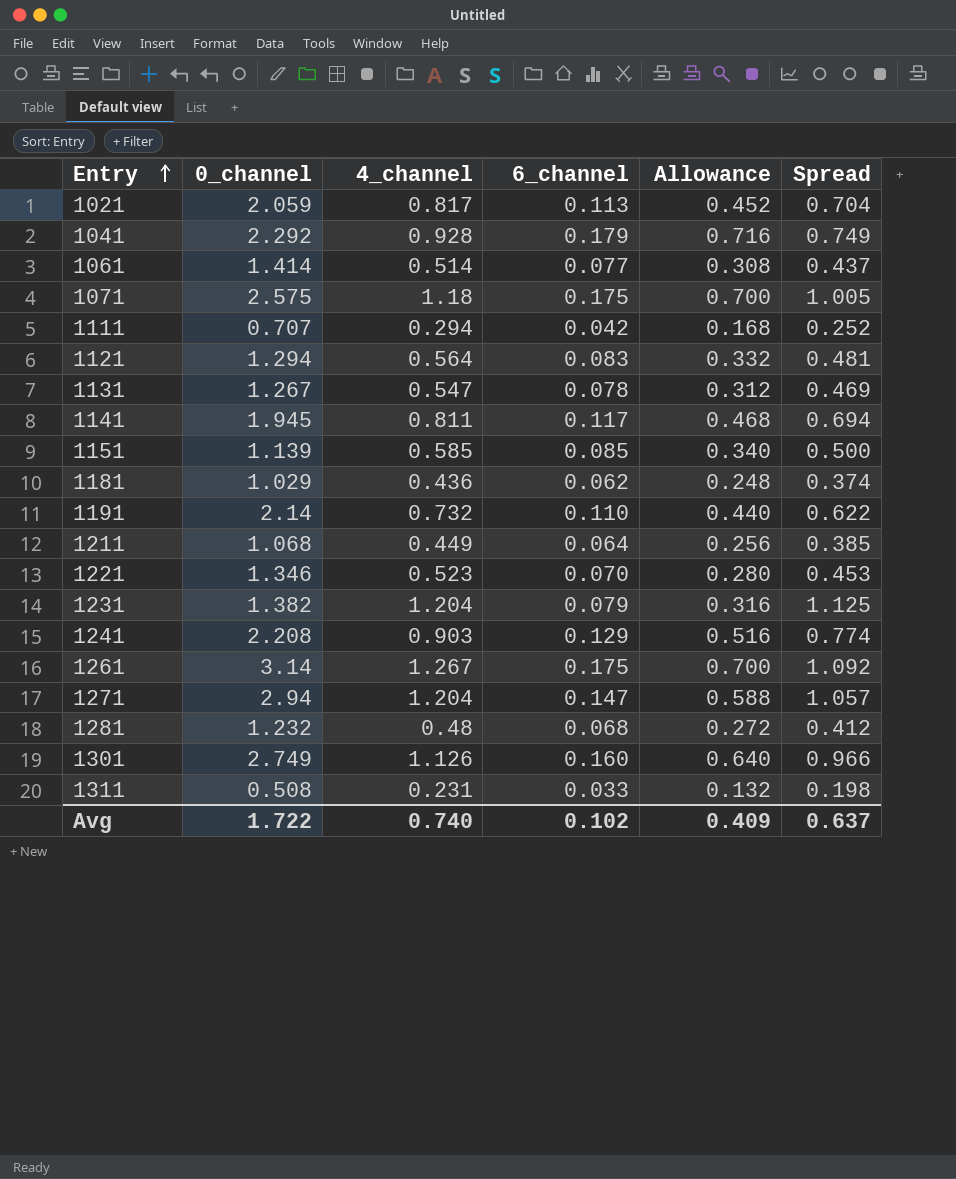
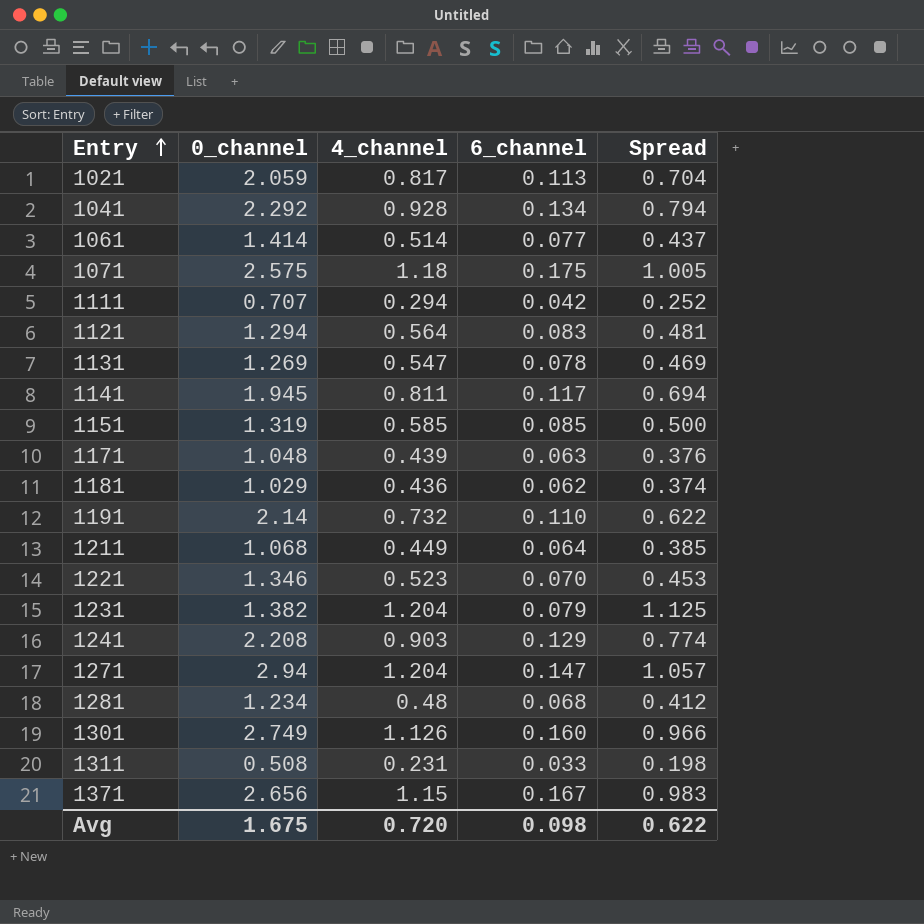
column Allowance | formula: [6_channel] * 4 -> none
row 1261: 3.14 | 1.267 | 0.175 | 0.700 | 1.092 -> none
1041 | 6_channel: 0.179 -> 0.134
1041 | Spread: 0.749 -> 0.794
1131 | 0_channel: 1.267 -> 1.269
1151 | 0_channel: 1.139 -> 1.319
row 1171: none -> 1.048 | 0.439 | 0.063 | 0.376
1281 | 0_channel: 1.232 -> 1.234
row 1371: none -> 2.656 | 1.15 | 0.167 | 0.983
Avg | 0_channel: 1.722 -> 1.675
Avg | 4_channel: 0.740 -> 0.720
Avg | 6_channel: 0.102 -> 0.098
Avg | Spread: 0.637 -> 0.622

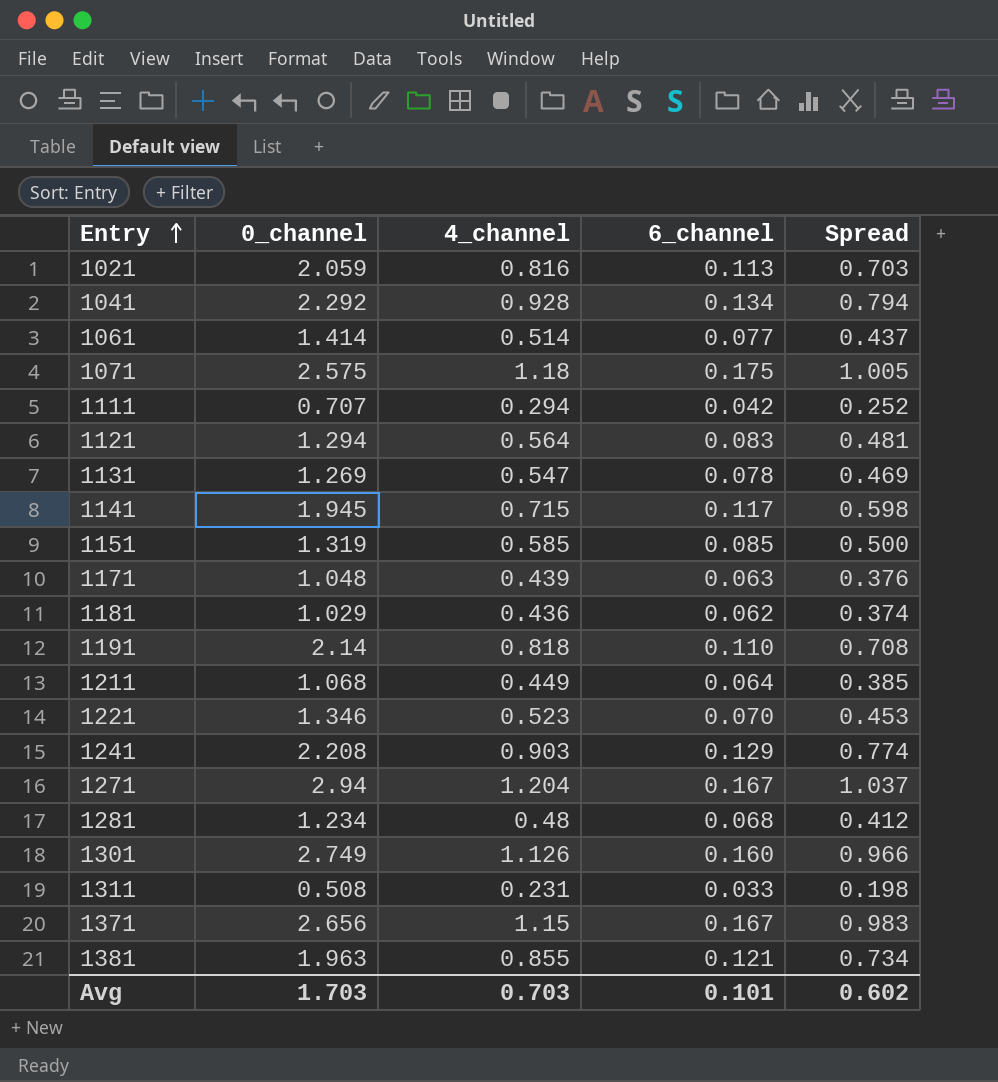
row 1231: 1.382 | 1.204 | 0.079 | 1.125 -> none
1021 | 4_channel: 0.817 -> 0.816
1021 | Spread: 0.704 -> 0.703
1141 | 4_channel: 0.811 -> 0.715
1141 | Spread: 0.694 -> 0.598
1191 | 4_channel: 0.732 -> 0.818
1191 | Spread: 0.622 -> 0.708
1271 | 6_channel: 0.147 -> 0.167
1271 | Spread: 1.057 -> 1.037
row 1381: none -> 1.963 | 0.855 | 0.121 | 0.734
Avg | 0_channel: 1.675 -> 1.703
Avg | 4_channel: 0.720 -> 0.703
Avg | 6_channel: 0.098 -> 0.101
Avg | Spread: 0.622 -> 0.602

